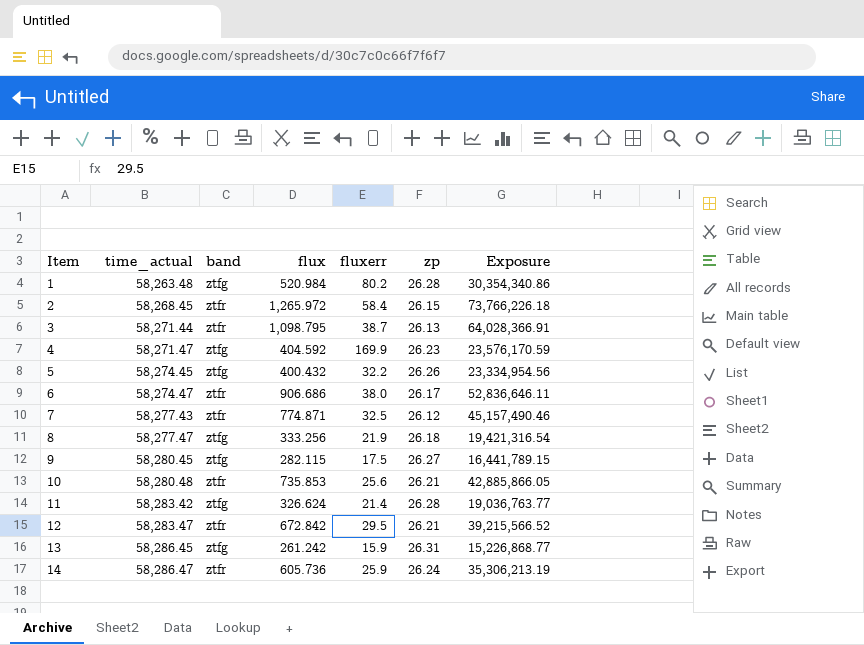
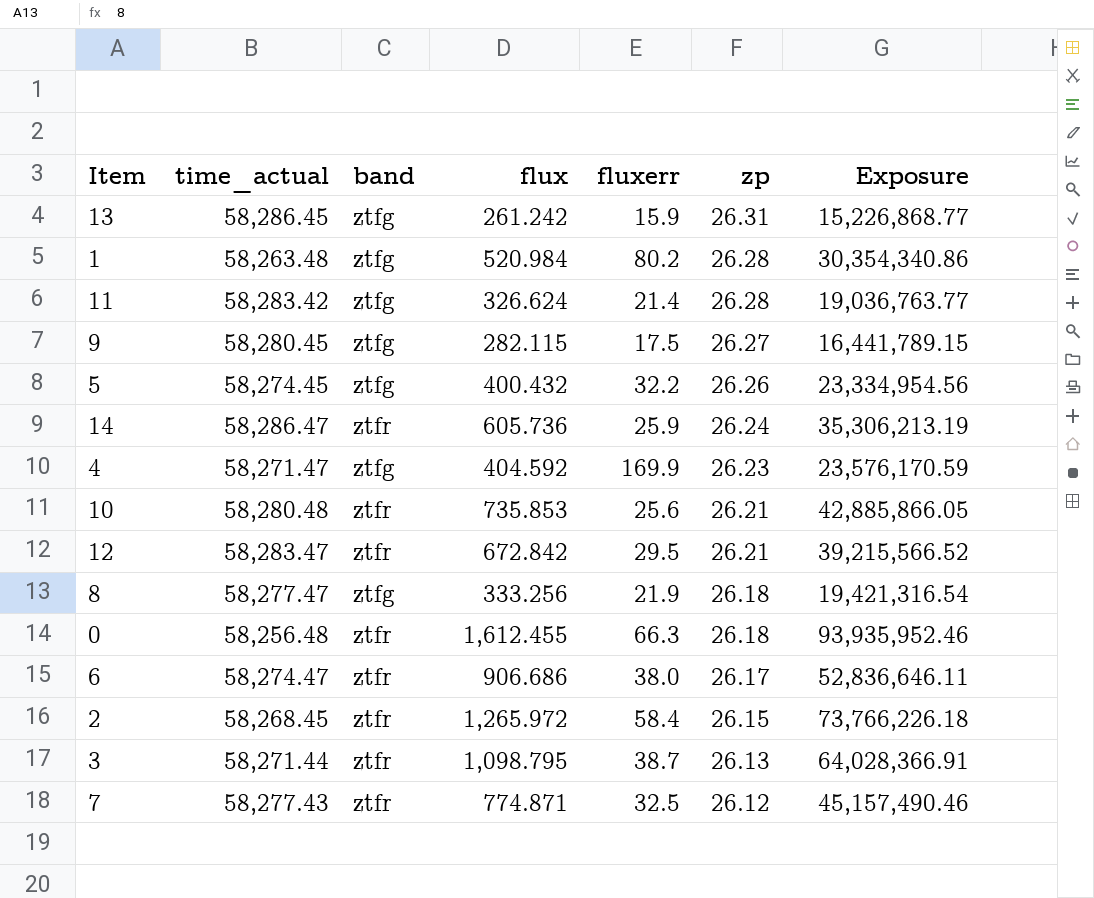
row order: Item ascending -> zp descending
row 0: none -> 58,256.48 | ztfr | 1,612.455 | 66.3 | 26.18 | 93,935,952.46

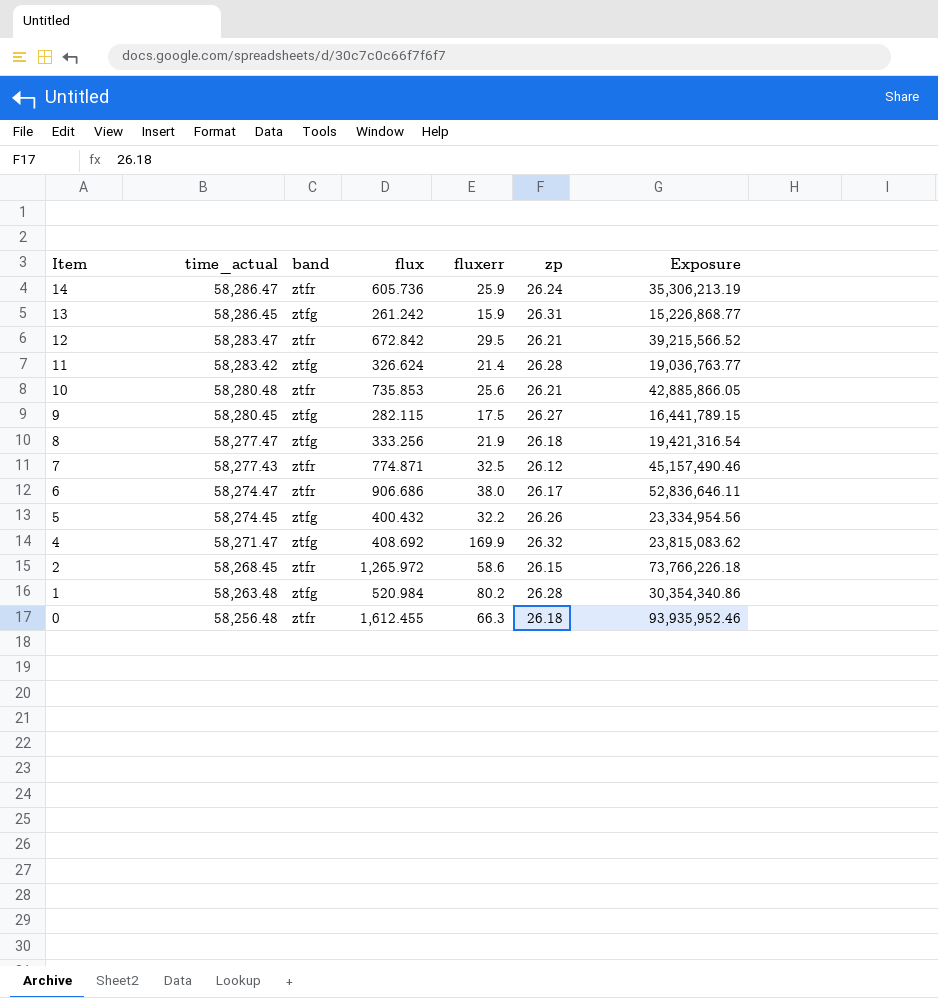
row order: zp descending -> Item descending
row 3: 58,271.44 | ztfr | 1,098.795 | 38.7 | 26.13 | 64,028,366.91 -> none
4 | flux: 404.592 -> 408.692
4 | zp: 26.23 -> 26.32
4 | Exposure: 23,576,170.59 -> 23,815,083.62
2 | fluxerr: 58.4 -> 58.6

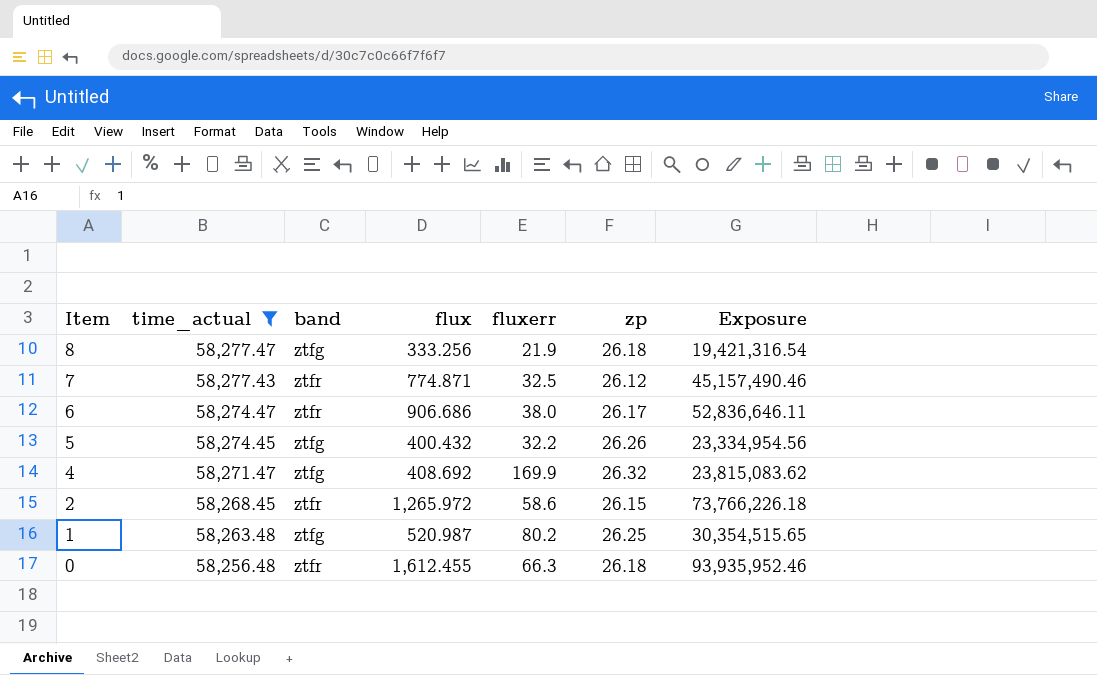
filter: none -> time_actual <= 58,277.47
1 | flux: 520.984 -> 520.987
1 | zp: 26.28 -> 26.25
1 | Exposure: 30,354,340.86 -> 30,354,515.65

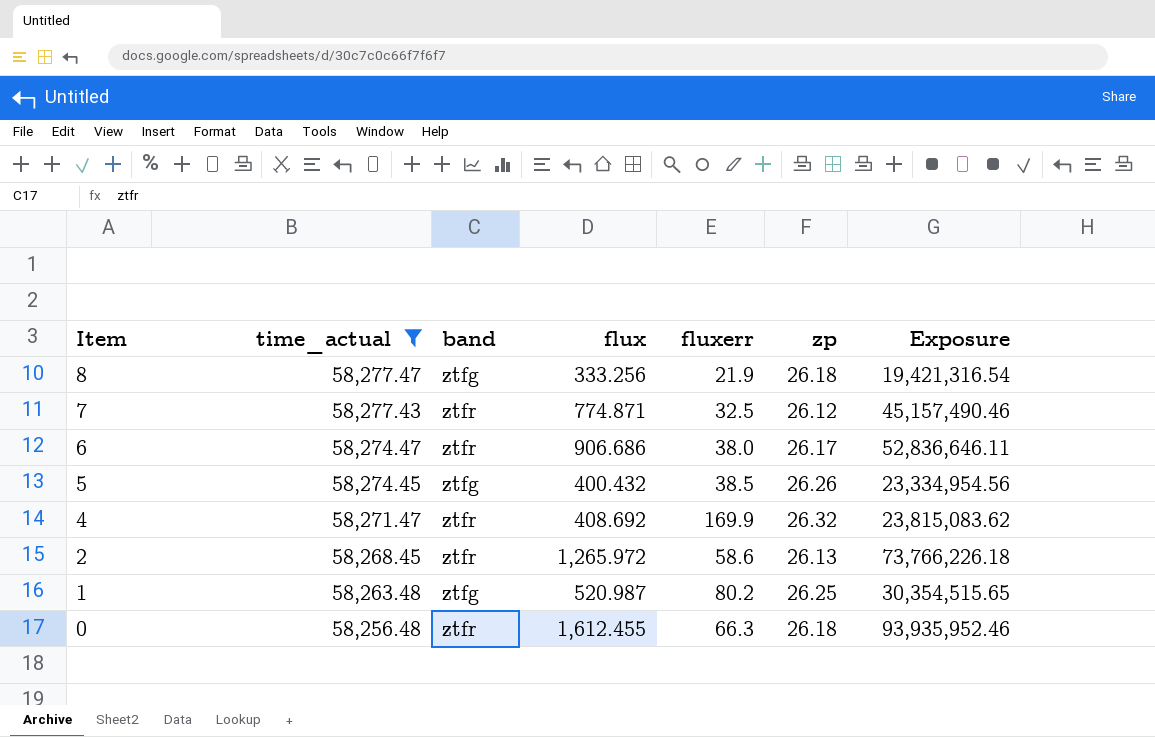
5 | fluxerr: 32.2 -> 38.5
4 | band: ztfg -> ztfr
2 | zp: 26.15 -> 26.13

